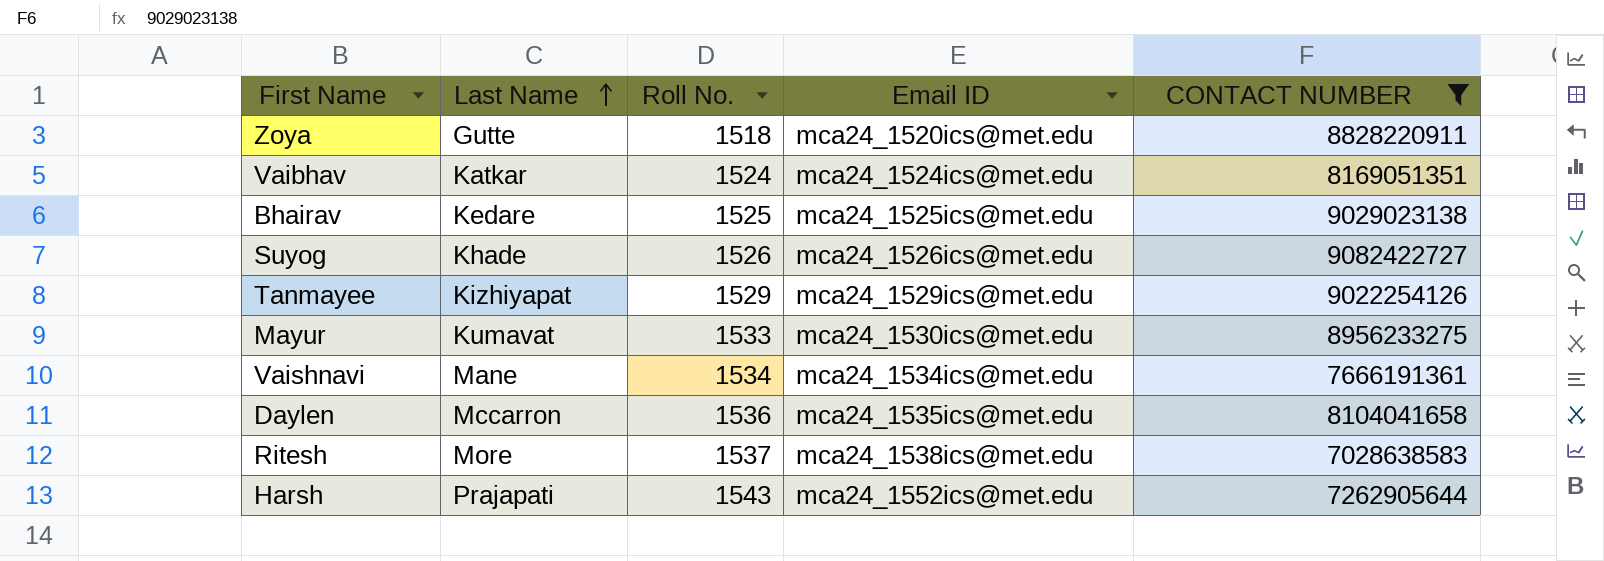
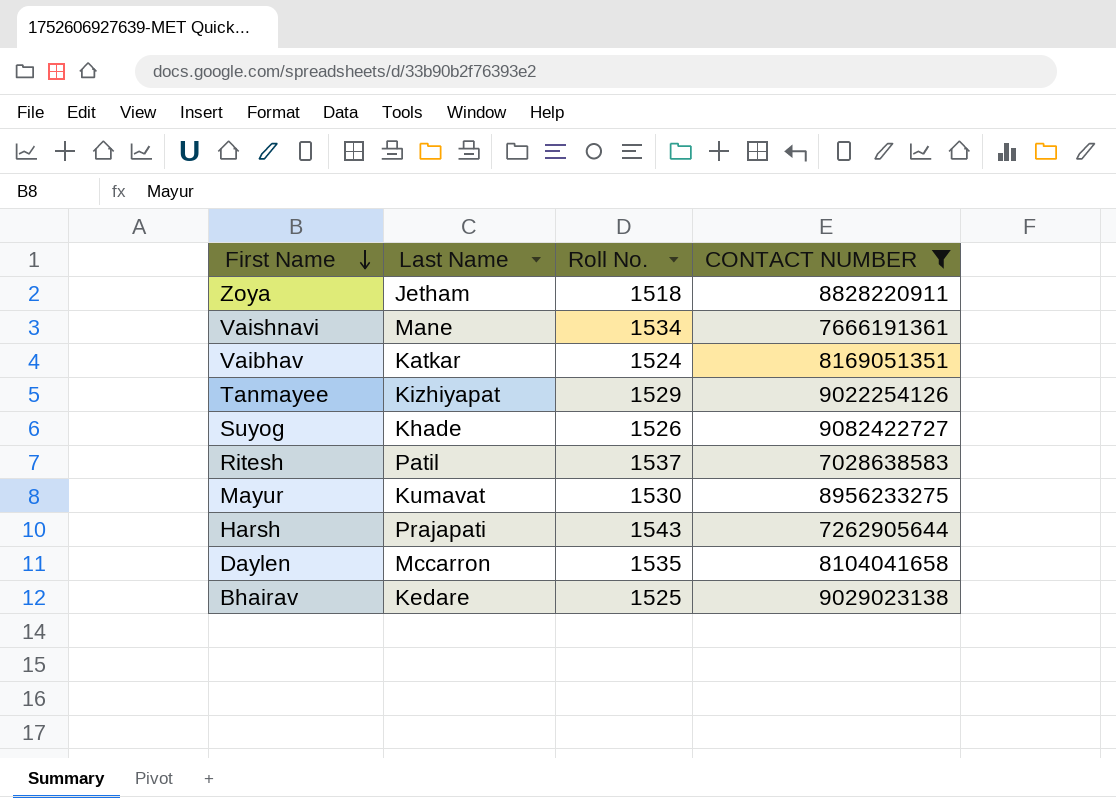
row order: Last Name ascending -> First Name descending
column Email ID | position: 4 -> none
Zoya | Last Name: Gutte -> Jetham
Ritesh | Last Name: More -> Patil
Mayur | Roll No.: 1533 -> 1530
Daylen | Roll No.: 1536 -> 1535

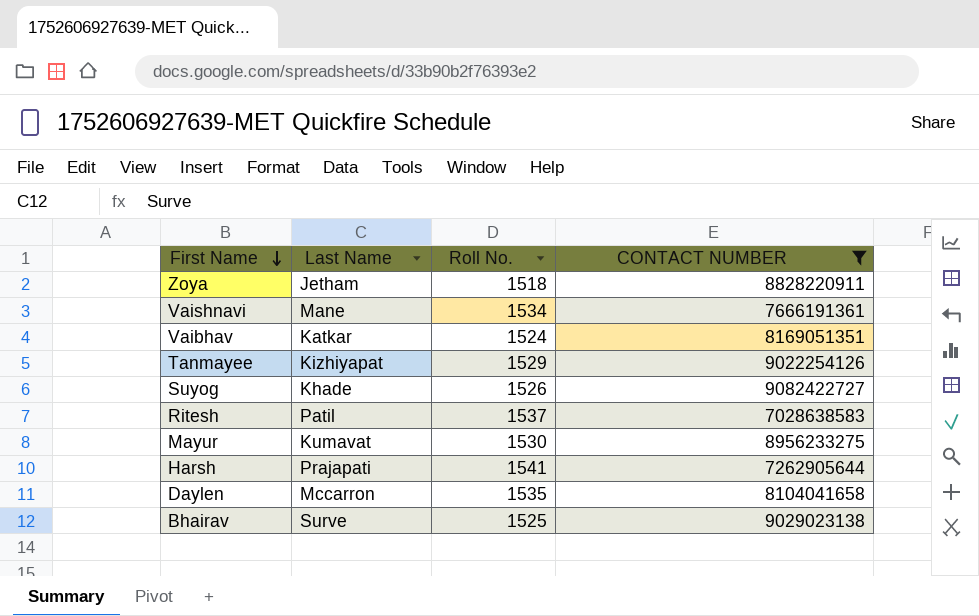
Harsh | Roll No.: 1543 -> 1541
Bhairav | Last Name: Kedare -> Surve

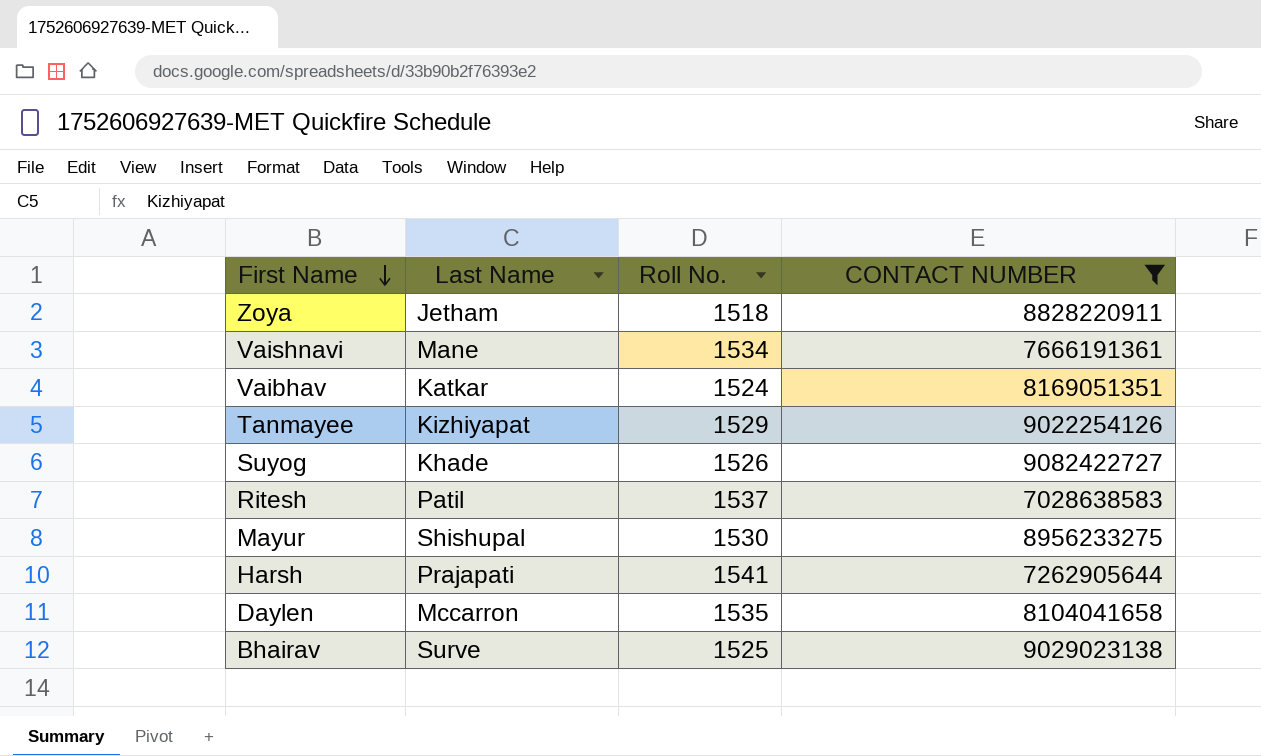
Mayur | Last Name: Kumavat -> Shishupal

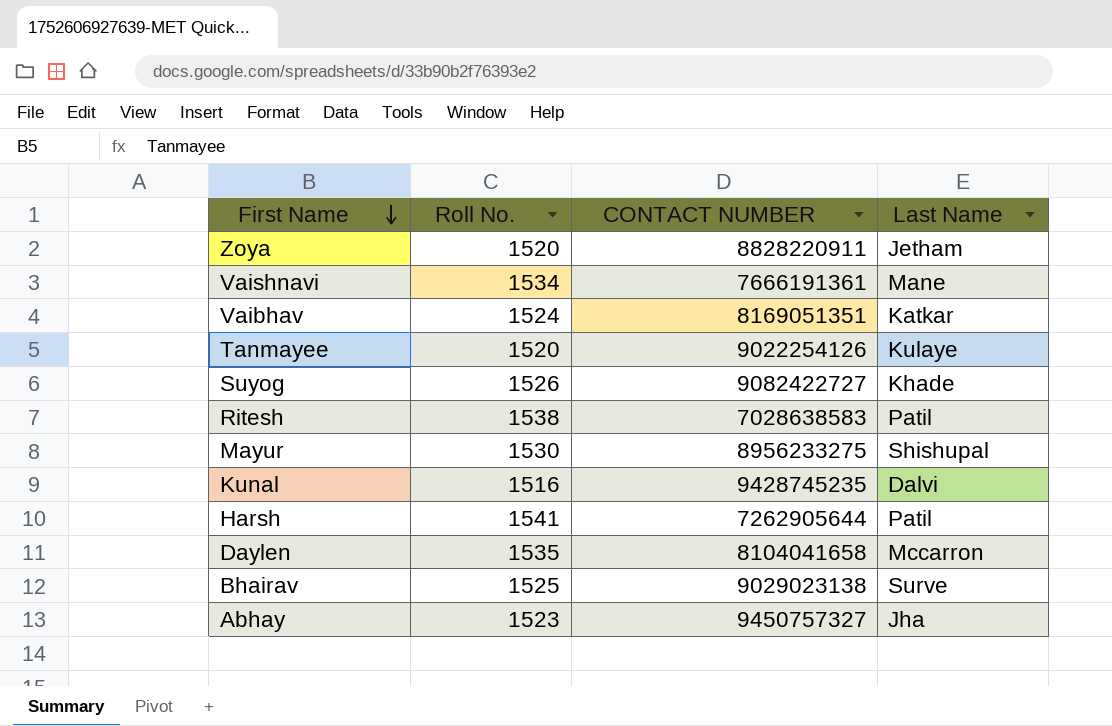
filter: CONTACT NUMBER <= 9082422727 -> none
column Last Name | position: 2 -> 4
Zoya | Roll No.: 1518 -> 1520
Tanmayee | Roll No.: 1529 -> 1520
Tanmayee | Last Name: Kizhiyapat -> Kulaye
Ritesh | Roll No.: 1537 -> 1538
Harsh | Last Name: Prajapati -> Patil

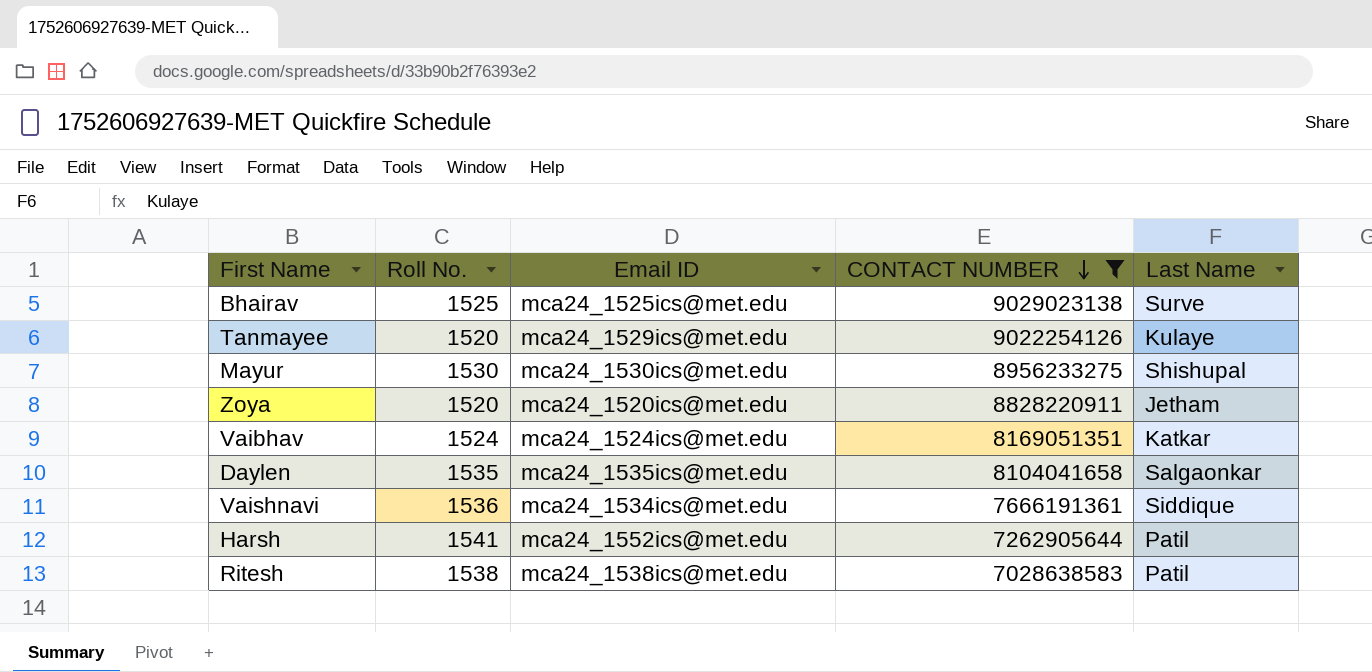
filter: none -> CONTACT NUMBER <= 9029023138
row order: First Name descending -> CONTACT NUMBER descending
column Email ID | position: none -> 3
Daylen | Last Name: Mccarron -> Salgaonkar
Vaishnavi | Roll No.: 1534 -> 1536
Vaishnavi | Last Name: Mane -> Siddique

